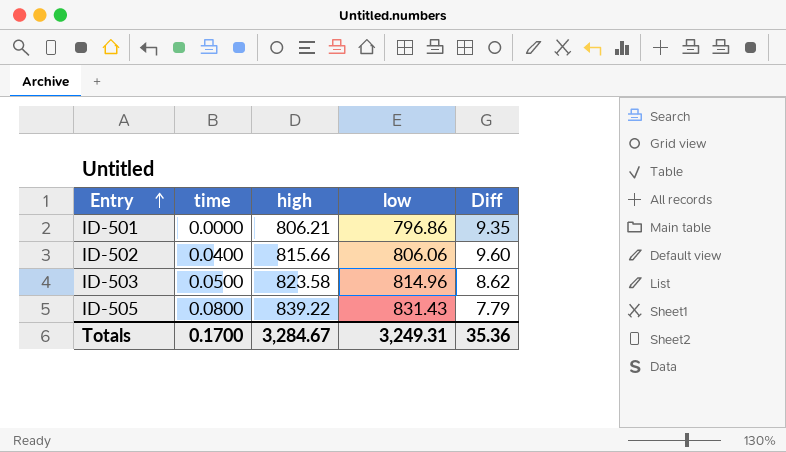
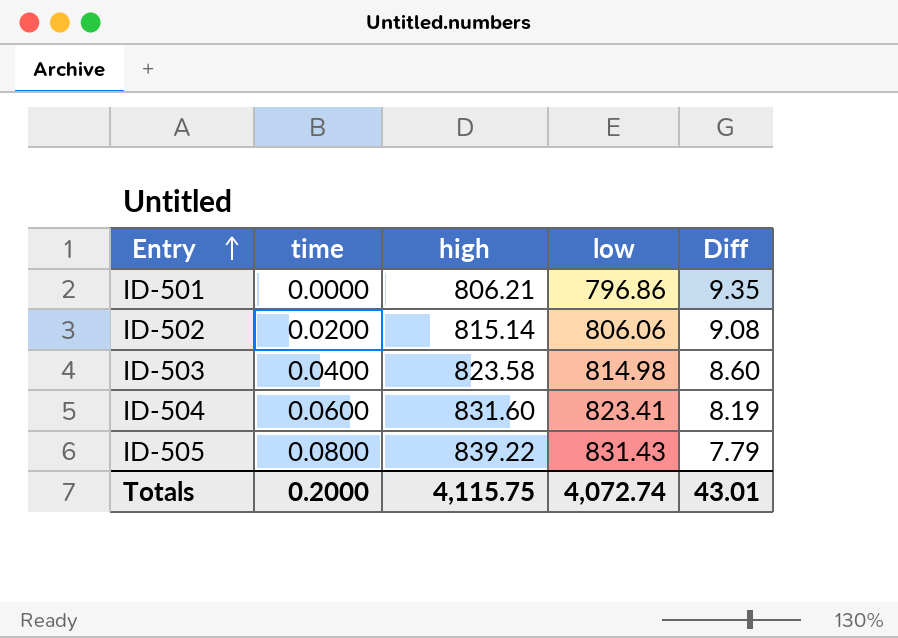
ID-502 | time: 0.0400 -> 0.0200
ID-502 | high: 815.66 -> 815.14
ID-502 | Diff: 9.60 -> 9.08
ID-503 | time: 0.0500 -> 0.0400
ID-503 | low: 814.96 -> 814.98
ID-503 | Diff: 8.62 -> 8.60
row ID-504: none -> 0.0600 | 831.60 | 823.41 | 8.19
Totals | time: 0.1700 -> 0.2000
Totals | high: 3,284.67 -> 4,115.75
Totals | low: 3,249.31 -> 4,072.74
Totals | Diff: 35.36 -> 43.01

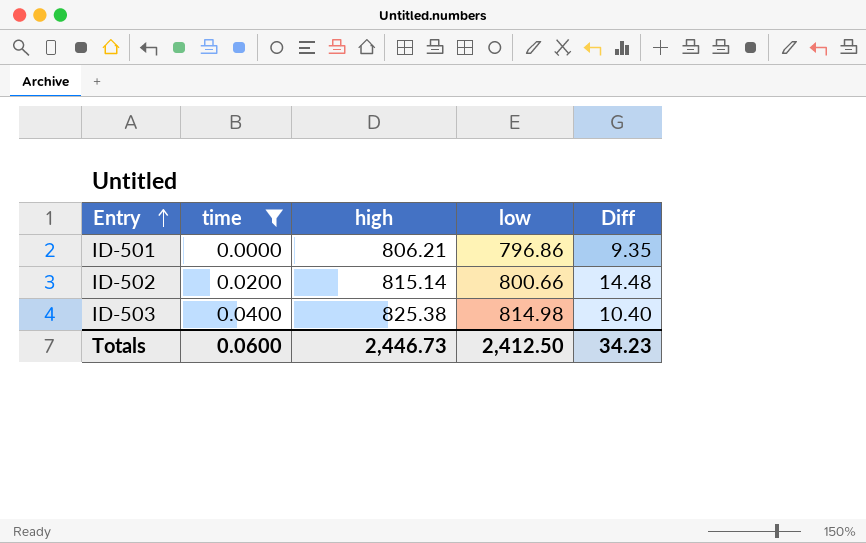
filter: none -> time <= 0.0400
ID-502 | low: 806.06 -> 800.66
ID-502 | Diff: 9.08 -> 14.48
ID-503 | high: 823.58 -> 825.38
ID-503 | Diff: 8.60 -> 10.40
Totals | time: 0.2000 -> 0.0600
Totals | high: 4,115.75 -> 2,446.73
Totals | low: 4,072.74 -> 2,412.50
Totals | Diff: 43.01 -> 34.23

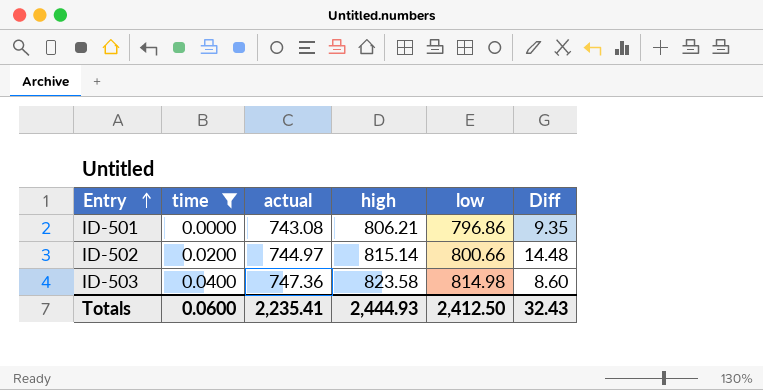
column actual | position: none -> 3
ID-503 | high: 825.38 -> 823.58
ID-503 | Diff: 10.40 -> 8.60
Totals | high: 2,446.73 -> 2,444.93
Totals | Diff: 34.23 -> 32.43

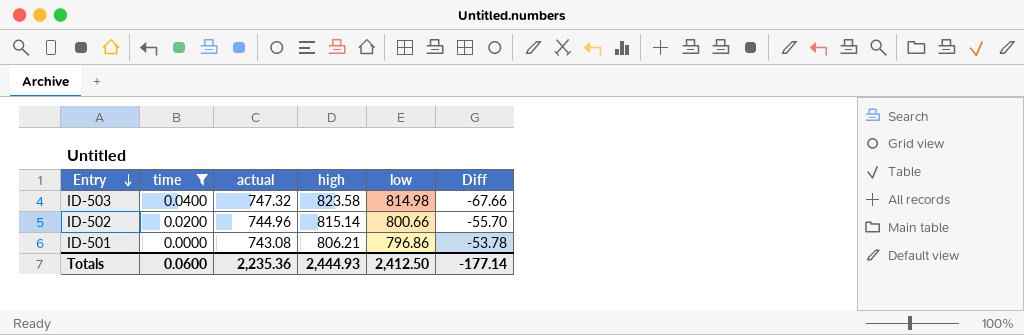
row order: Entry ascending -> Entry descending
column Diff | formula: [high] - [low] -> [actual] - [low]
ID-503 | actual: 747.36 -> 747.32
ID-502 | actual: 744.97 -> 744.96
Totals | actual: 2,235.41 -> 2,235.36
Totals | Diff: 32.43 -> -177.14

